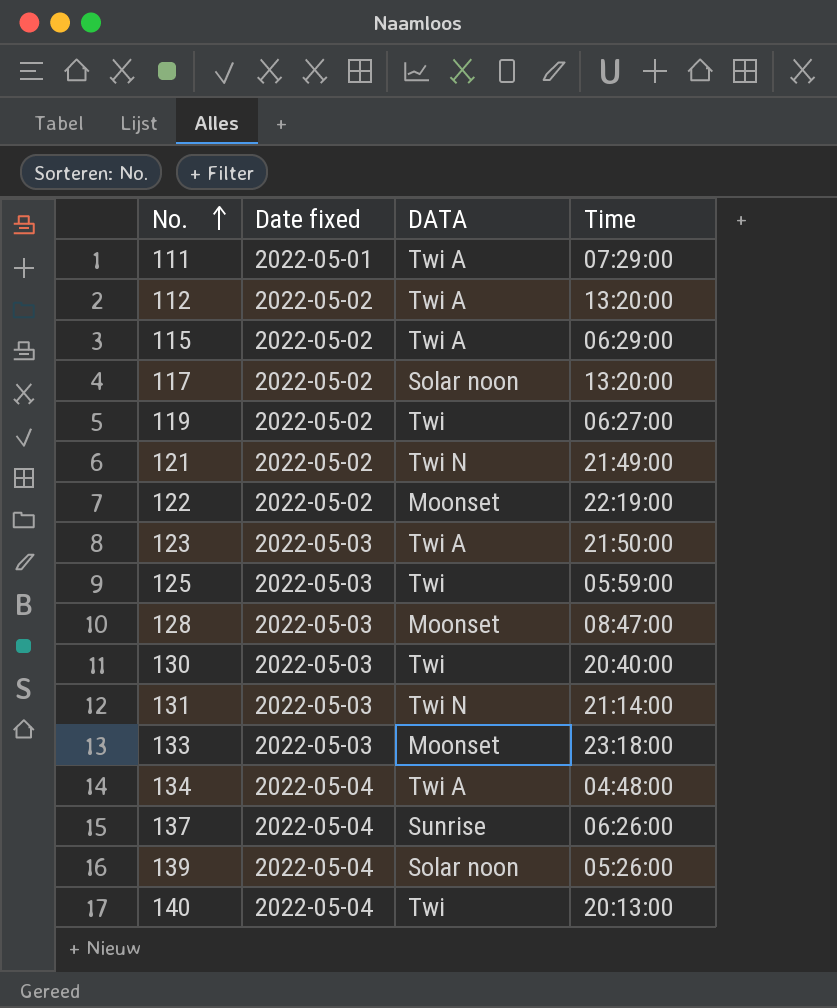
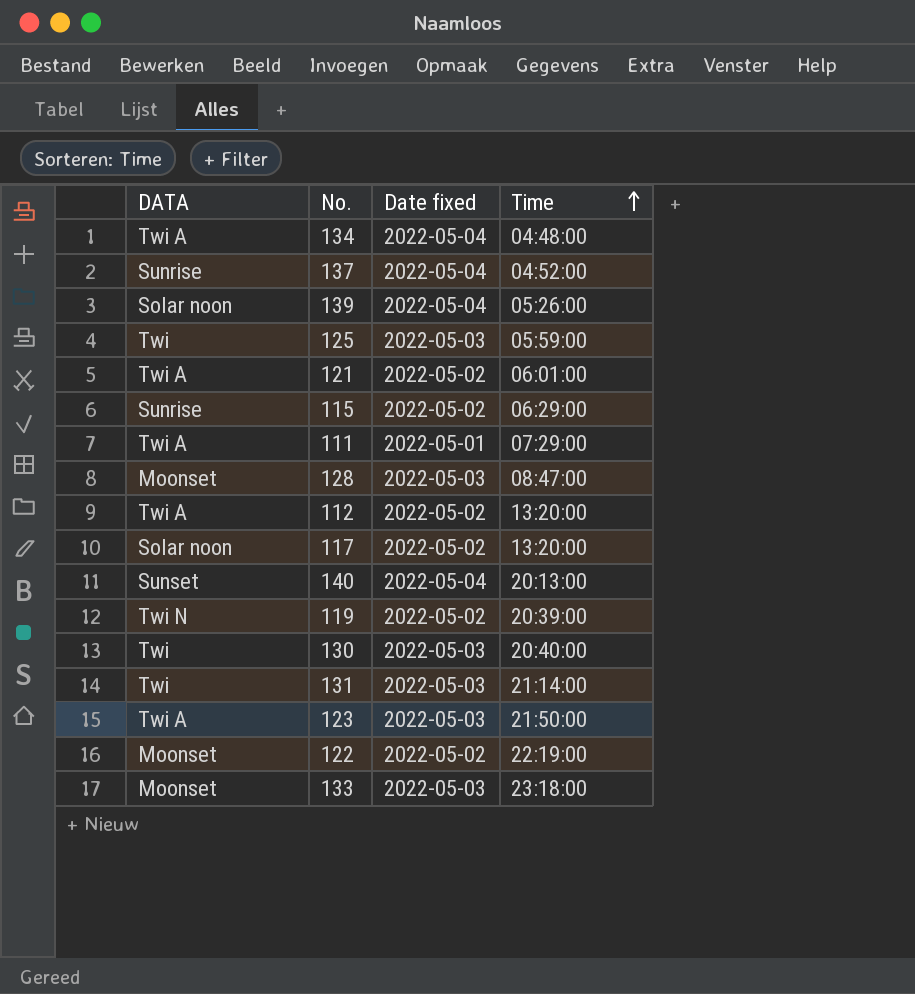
row order: No. ascending -> Time ascending
column DATA | position: 3 -> 1
137 | Time: 06:26:00 -> 04:52:00
121 | DATA: Twi N -> Twi A
121 | Time: 21:49:00 -> 06:01:00
115 | DATA: Twi A -> Sunrise
140 | DATA: Twi -> Sunset
119 | DATA: Twi -> Twi N
119 | Time: 06:27:00 -> 20:39:00
131 | DATA: Twi N -> Twi

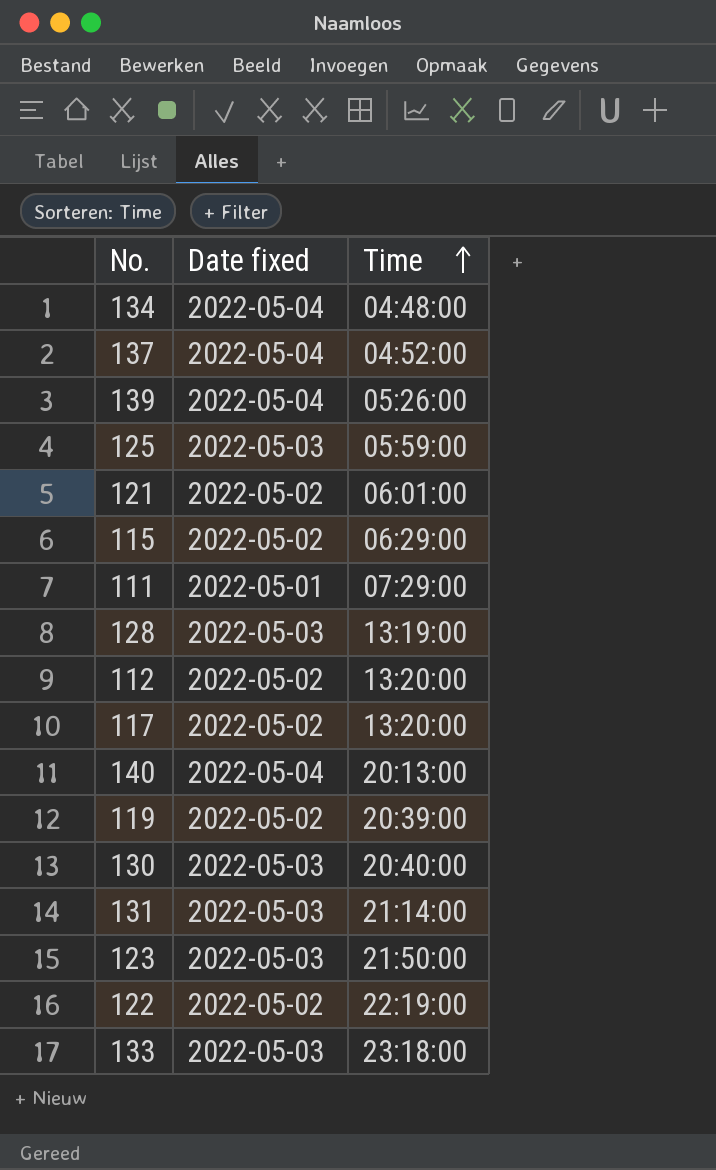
column DATA | position: 1 -> none
128 | Time: 08:47:00 -> 13:19:00

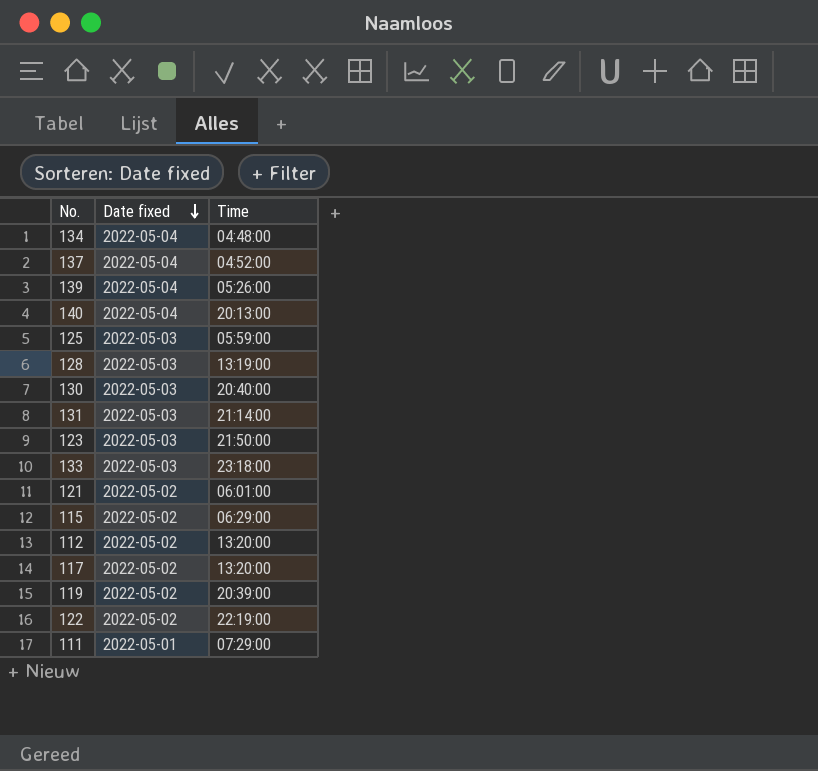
row order: Time ascending -> Date fixed descending

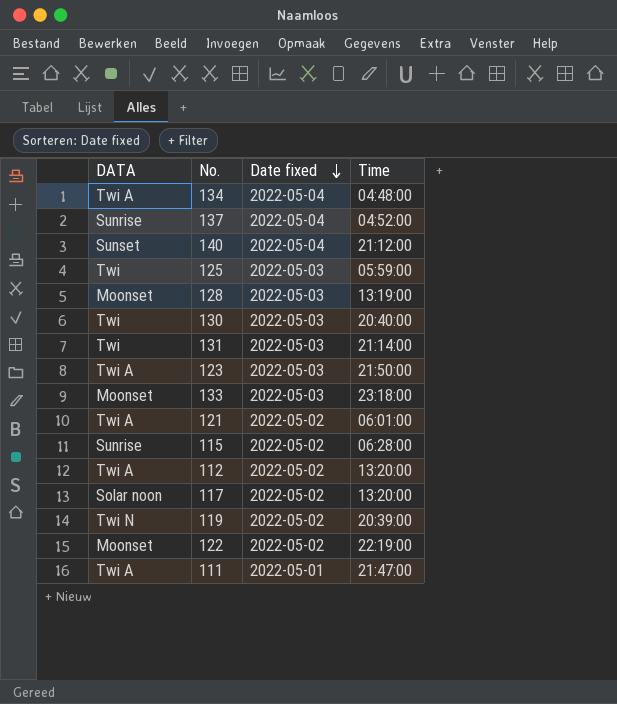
column DATA | position: none -> 1
row 139: 2022-05-04 | 05:26:00 -> none
140 | Time: 20:13:00 -> 21:12:00
115 | Time: 06:29:00 -> 06:28:00
111 | Time: 07:29:00 -> 21:47:00

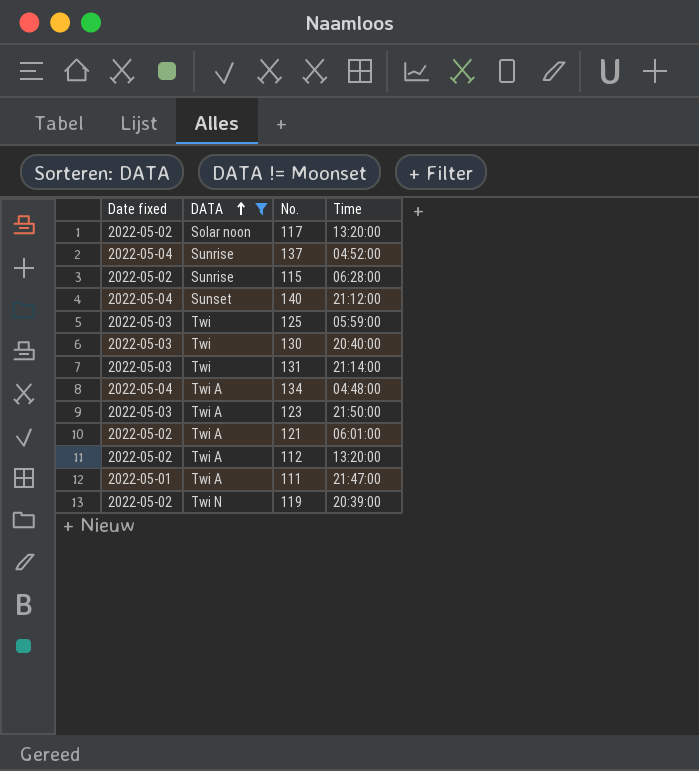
filter: none -> DATA != Moonset
row order: Date fixed descending -> DATA ascending
column Date fixed | position: 3 -> 1

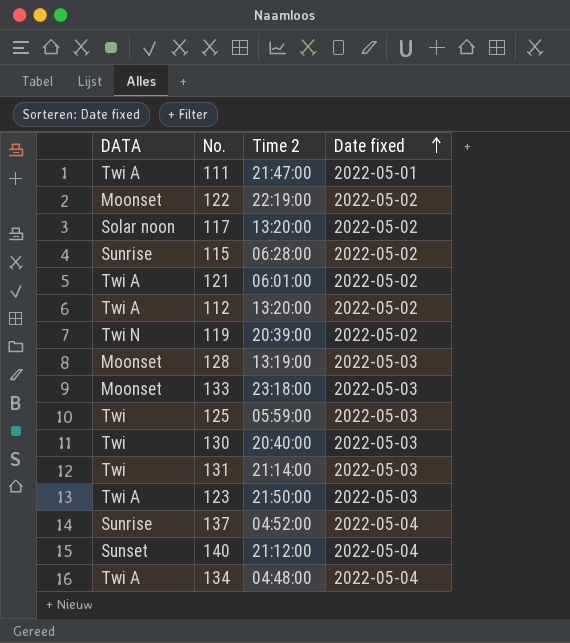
filter: DATA != Moonset -> none
row order: DATA ascending -> Date fixed ascending
column name: Time -> Time 2
column Date fixed | position: 1 -> 4

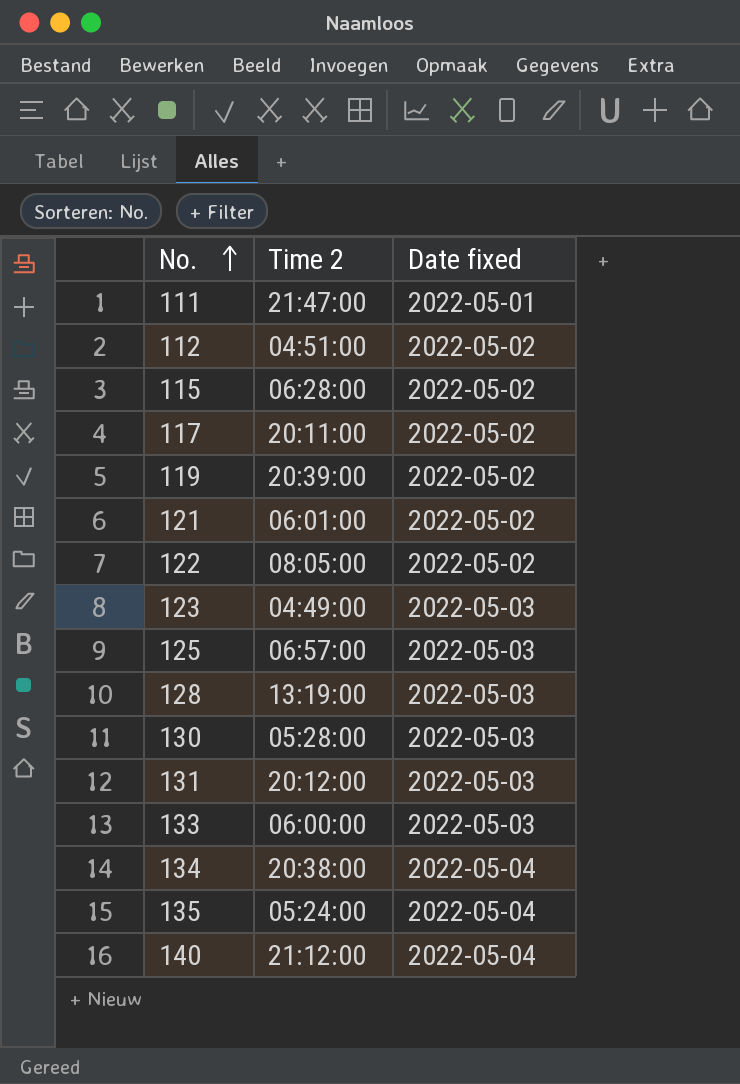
row order: Date fixed ascending -> No. ascending
column DATA | position: 1 -> none
row 137: Sunrise | 04:52:00 | 2022-05-04 -> none
112 | Time 2: 13:20:00 -> 04:51:00
117 | Time 2: 13:20:00 -> 20:11:00
122 | Time 2: 22:19:00 -> 08:05:00
123 | Time 2: 21:50:00 -> 04:49:00
125 | Time 2: 05:59:00 -> 06:57:00
130 | Time 2: 20:40:00 -> 05:28:00
131 | Time 2: 21:14:00 -> 20:12:00
133 | Time 2: 23:18:00 -> 06:00:00
134 | Time 2: 04:48:00 -> 20:38:00
row 135: none -> 05:24:00 | 2022-05-04

